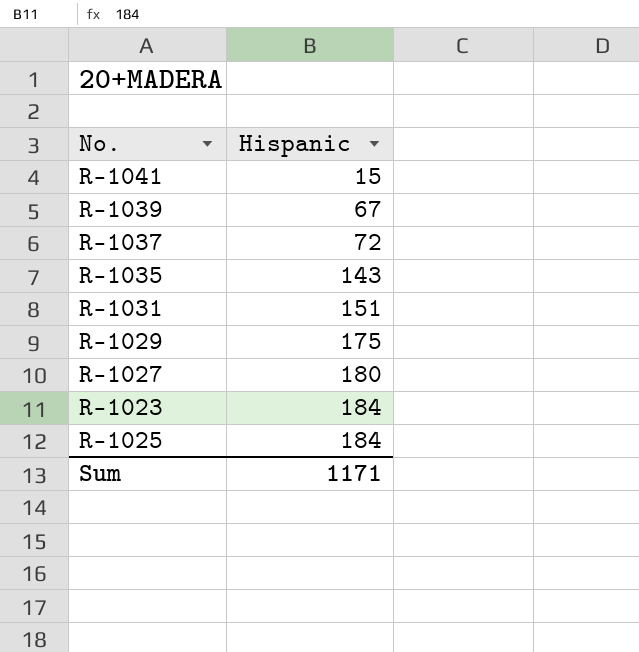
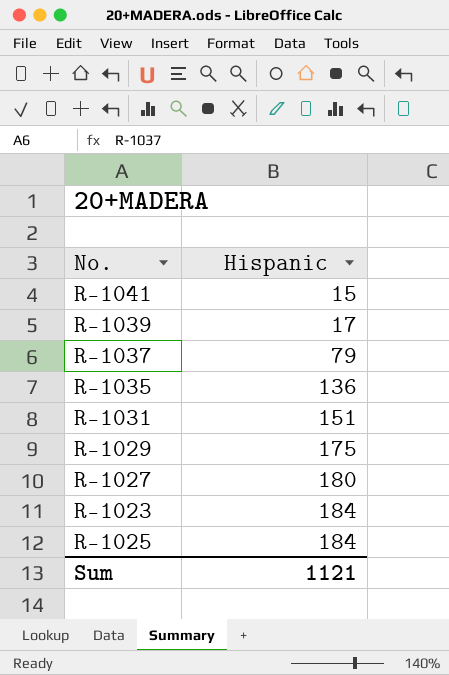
R-1039 | Hispanic: 67 -> 17
R-1037 | Hispanic: 72 -> 79
R-1035 | Hispanic: 143 -> 136
Sum | Hispanic: 1171 -> 1121

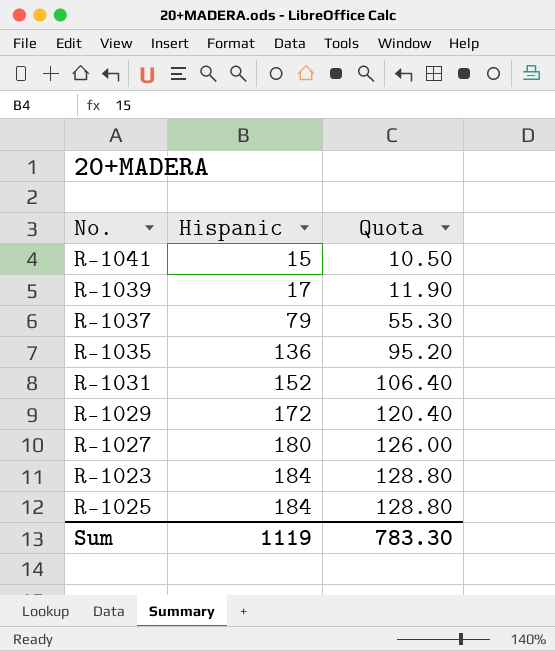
column Quota | formula: none -> [Hispanic] * 0.7
R-1031 | Hispanic: 151 -> 152
R-1029 | Hispanic: 175 -> 172
Sum | Hispanic: 1121 -> 1119

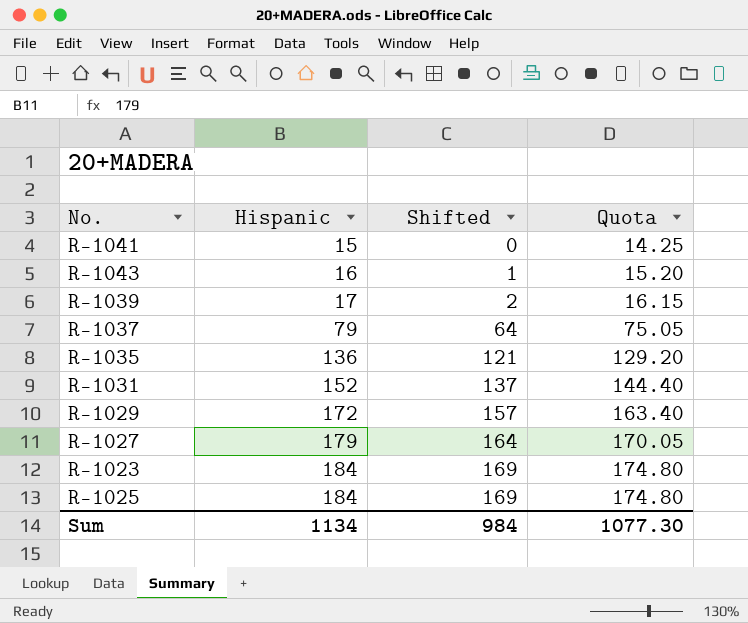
column Shifted | formula: none -> [Hispanic] - 15
column Quota | formula: [Hispanic] * 0.7 -> [Hispanic] * 0.95
row R-1043: none -> 16 | 1 | 15.20
R-1027 | Hispanic: 180 -> 179
Sum | Hispanic: 1119 -> 1134
Sum | Quota: 783.30 -> 1077.30

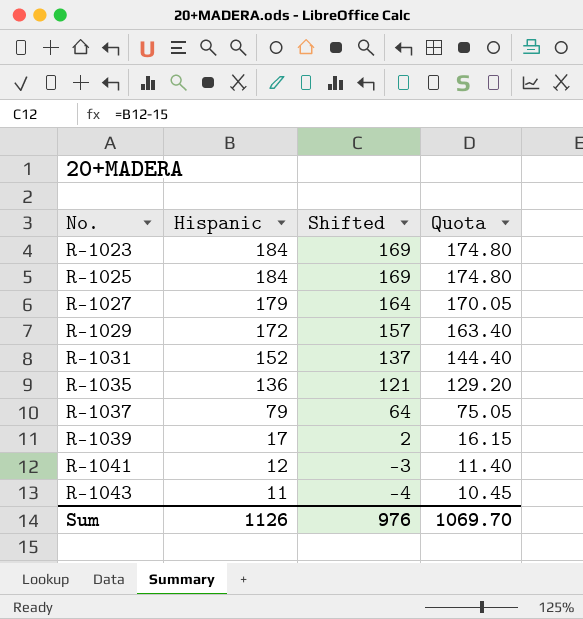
row order: Hispanic ascending -> No. ascending
R-1041 | Hispanic: 15 -> 12
R-1041 | Shifted: 0 -> -3
R-1041 | Quota: 14.25 -> 11.40
R-1043 | Hispanic: 16 -> 11
R-1043 | Shifted: 1 -> -4
R-1043 | Quota: 15.20 -> 10.45
Sum | Hispanic: 1134 -> 1126
Sum | Shifted: 984 -> 976
Sum | Quota: 1077.30 -> 1069.70

